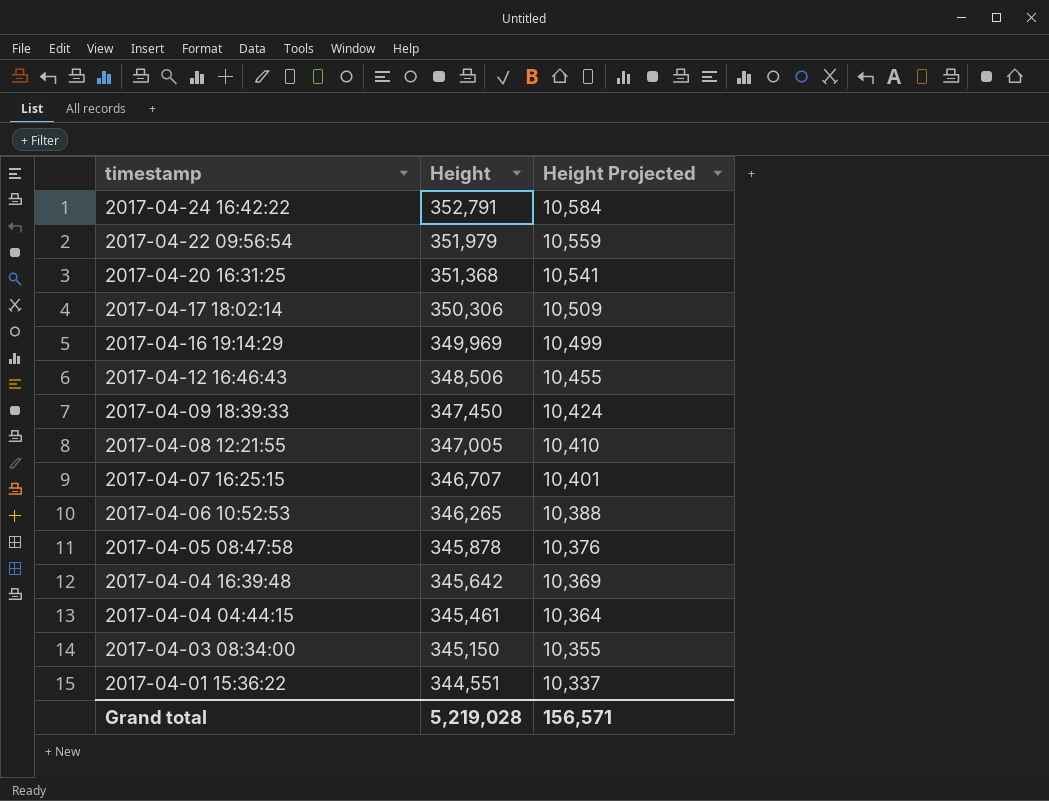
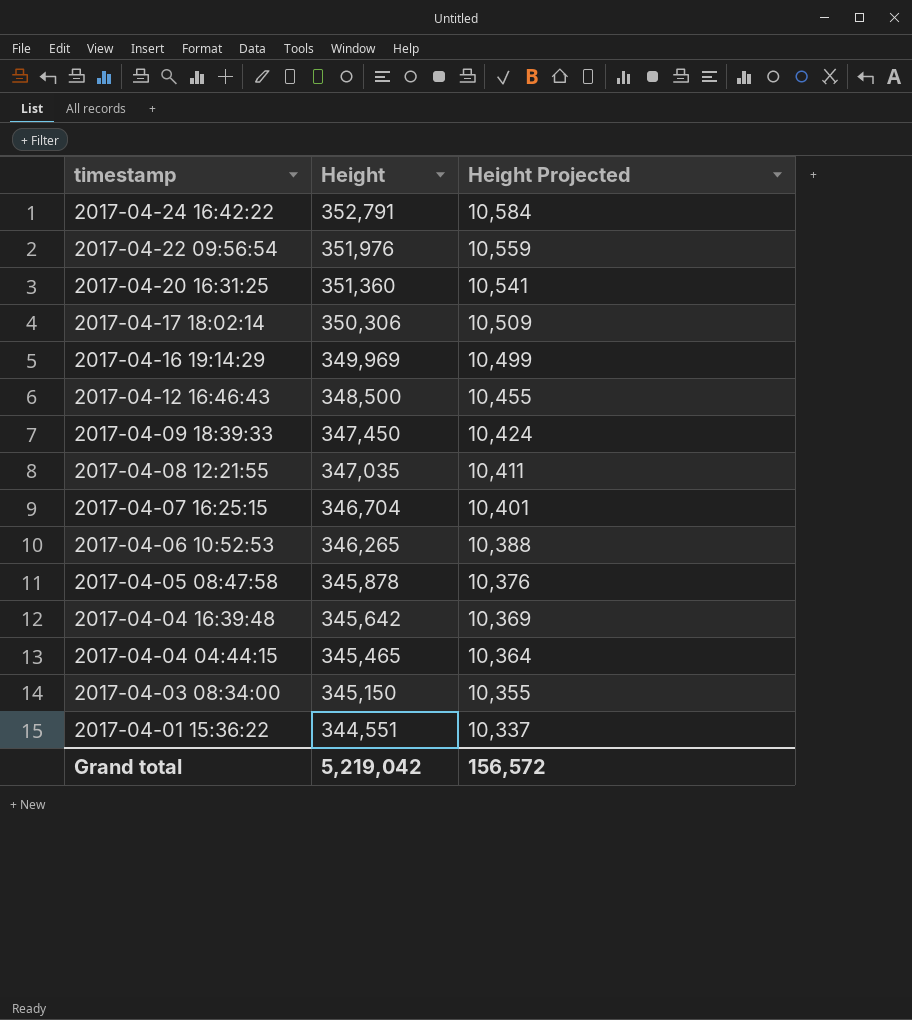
2017-04-22 09:56:54 | Height: 351,979 -> 351,976
2017-04-20 16:31:25 | Height: 351,368 -> 351,360
2017-04-12 16:46:43 | Height: 348,506 -> 348,500
2017-04-08 12:21:55 | Height: 347,005 -> 347,035
2017-04-08 12:21:55 | Height Projected: 10,410 -> 10,411
2017-04-07 16:25:15 | Height: 346,707 -> 346,704
2017-04-04 04:44:15 | Height: 345,461 -> 345,465
Grand total | Height: 5,219,028 -> 5,219,042
Grand total | Height Projected: 156,571 -> 156,572

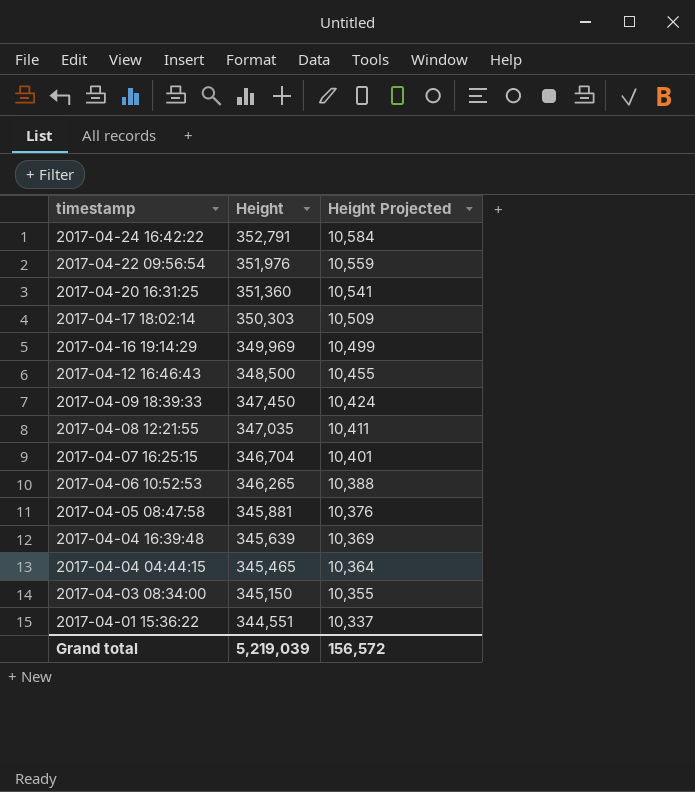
2017-04-17 18:02:14 | Height: 350,306 -> 350,303
2017-04-05 08:47:58 | Height: 345,878 -> 345,881
2017-04-04 16:39:48 | Height: 345,642 -> 345,639
Grand total | Height: 5,219,042 -> 5,219,039

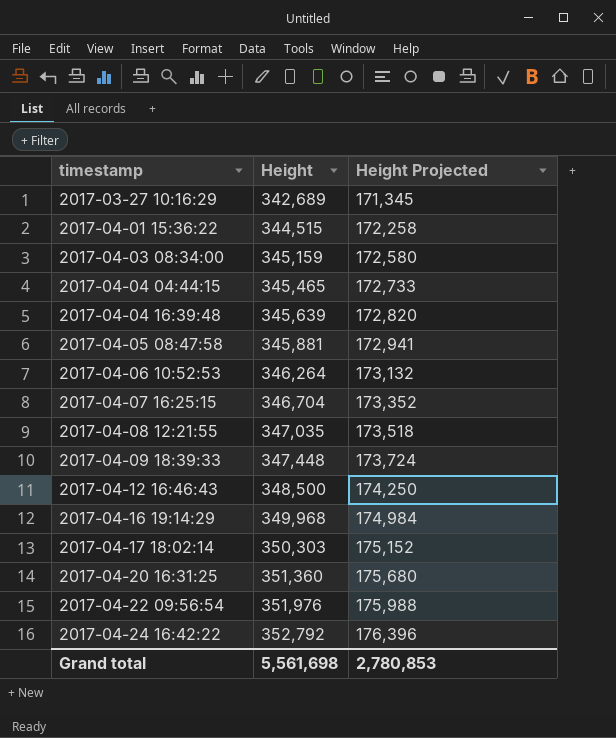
row order: timestamp descending -> timestamp ascending
column Height Projected | formula: [Height] * 0.03 -> [Height] * 0.5
row 2017-03-27 10:16:29: none -> 342,689 | 171,345
2017-04-01 15:36:22 | Height: 344,551 -> 344,515
2017-04-03 08:34:00 | Height: 345,150 -> 345,159
2017-04-06 10:52:53 | Height: 346,265 -> 346,264
2017-04-09 18:39:33 | Height: 347,450 -> 347,448
2017-04-16 19:14:29 | Height: 349,969 -> 349,968
2017-04-24 16:42:22 | Height: 352,791 -> 352,792
Grand total | Height: 5,219,039 -> 5,561,698
Grand total | Height Projected: 156,572 -> 2,780,853

